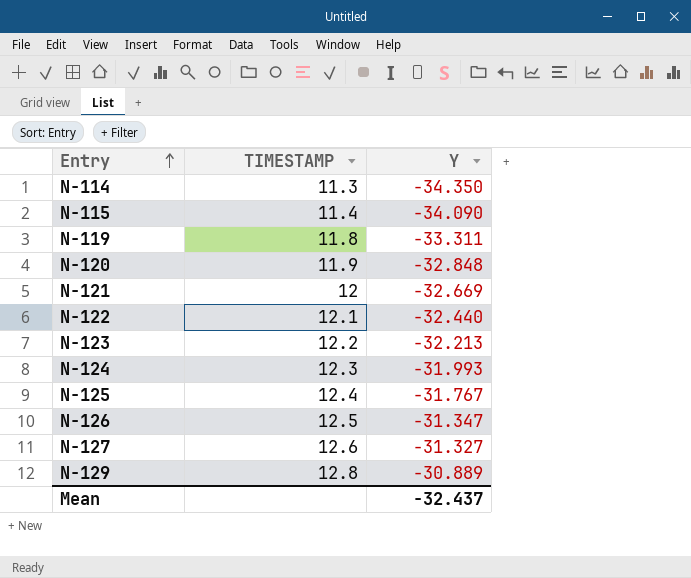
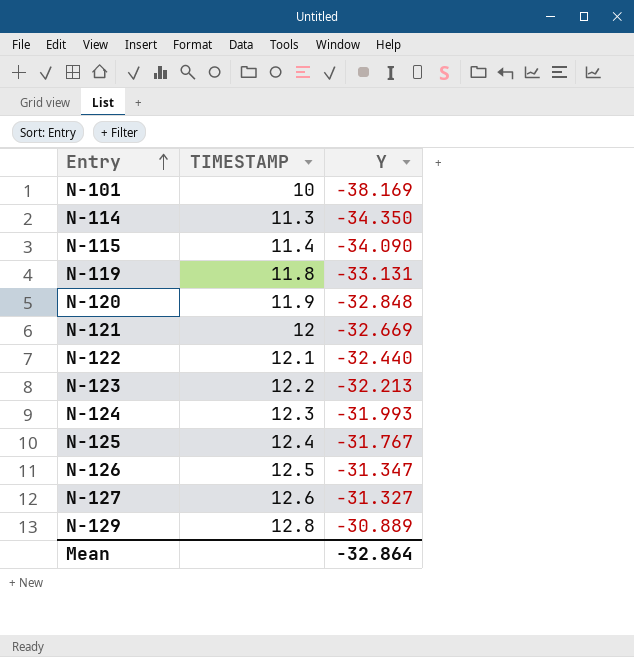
row N-101: none -> 10 | -38.169
N-119 | Y: -33.311 -> -33.131
Mean | Y: -32.437 -> -32.864

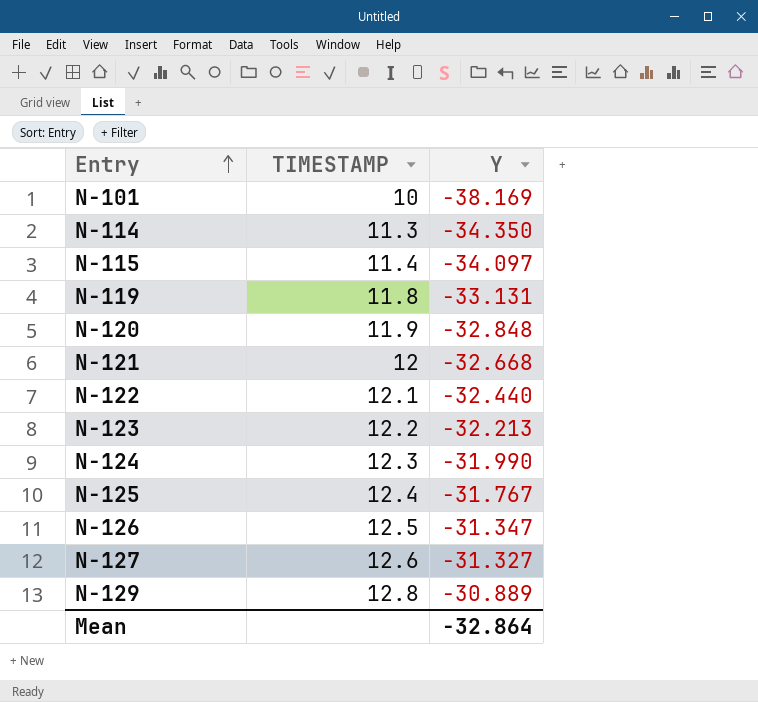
N-115 | Y: -34.090 -> -34.097
N-121 | Y: -32.669 -> -32.668
N-124 | Y: -31.993 -> -31.990

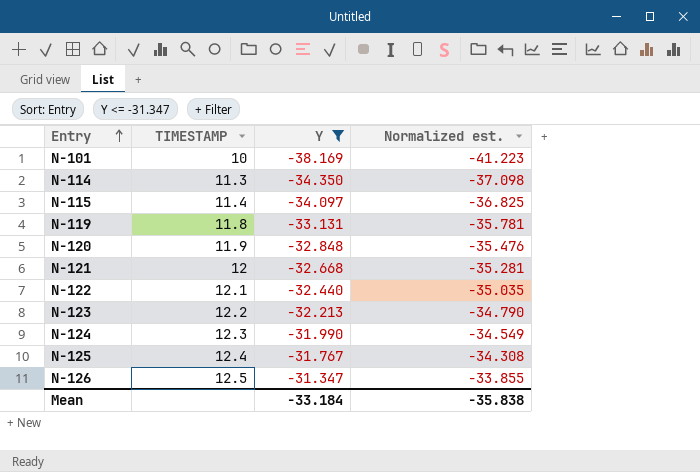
filter: none -> Y <= -31.347
column Normalized est. | formula: none -> [Y] * 1.08
Mean | Y: -32.864 -> -33.184

